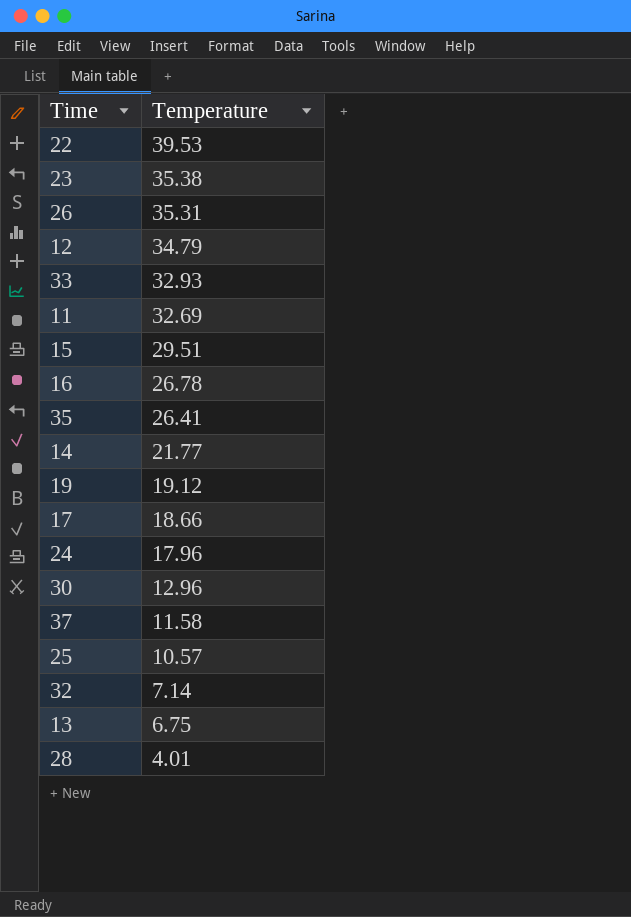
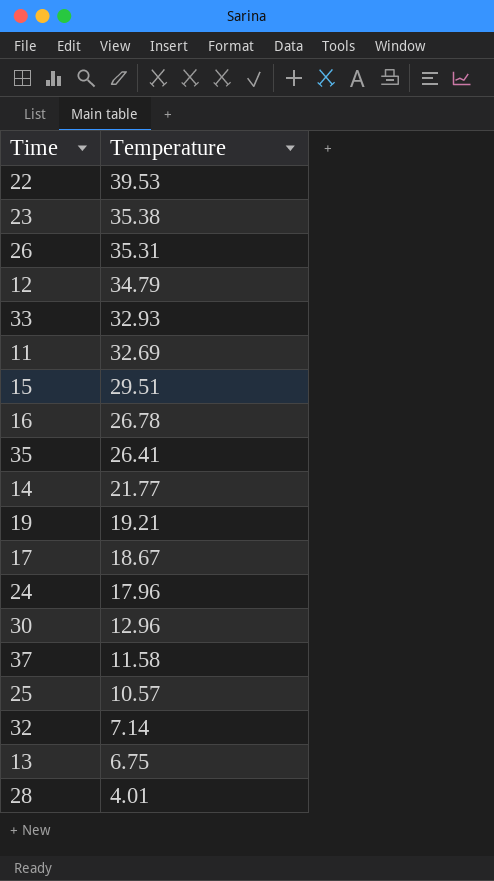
19 | Temperature: 19.12 -> 19.21
17 | Temperature: 18.66 -> 18.67

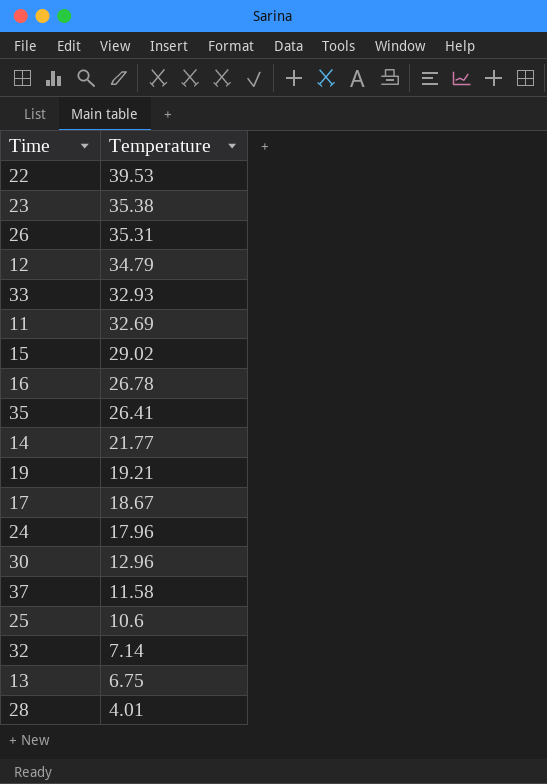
15 | Temperature: 29.51 -> 29.02
25 | Temperature: 10.57 -> 10.6

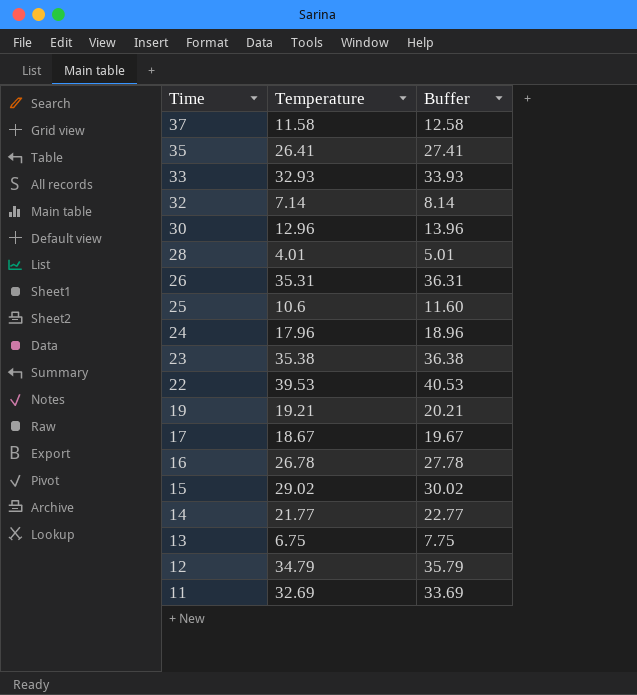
row order: Temperature descending -> Time descending
column Buffer | formula: none -> [Temperature] + 1

